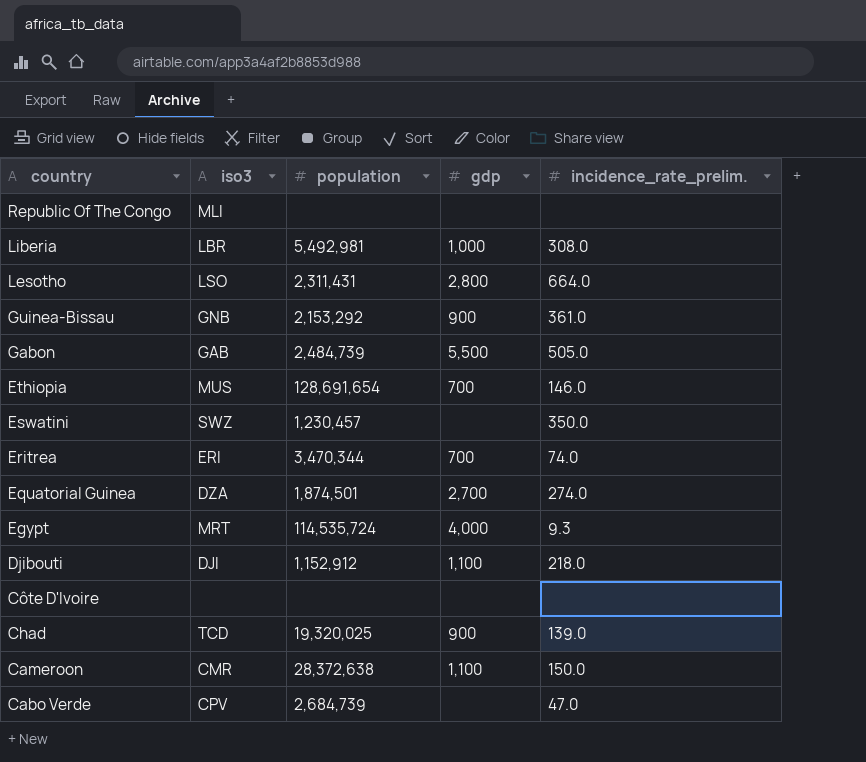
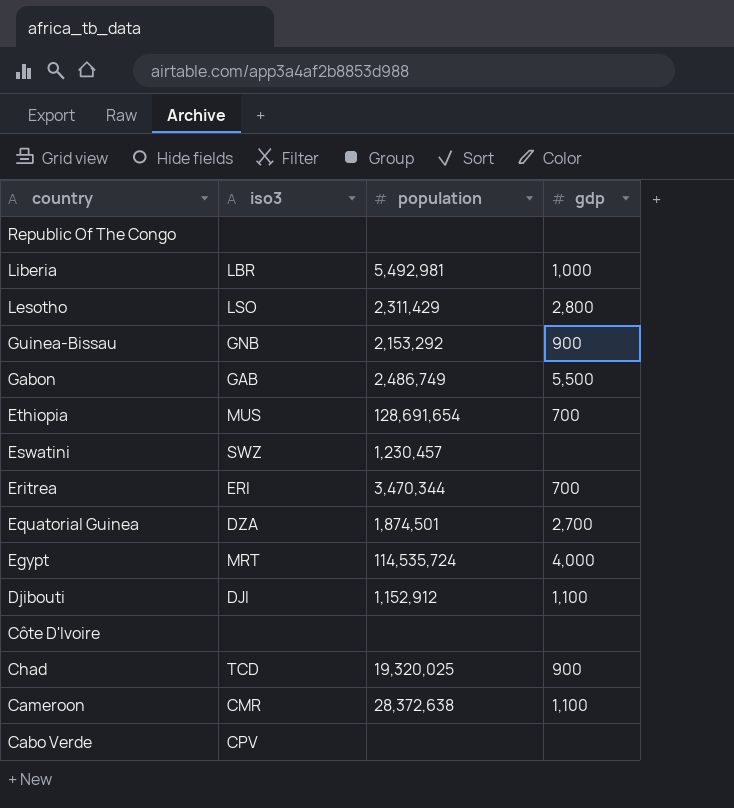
column incidence_rate_prelim. | position: 5 -> none
Republic Of The Congo | iso3: MLI -> none
Lesotho | population: 2,311,431 -> 2,311,429
Gabon | population: 2,484,739 -> 2,486,749
Cabo Verde | population: 2,684,739 -> none

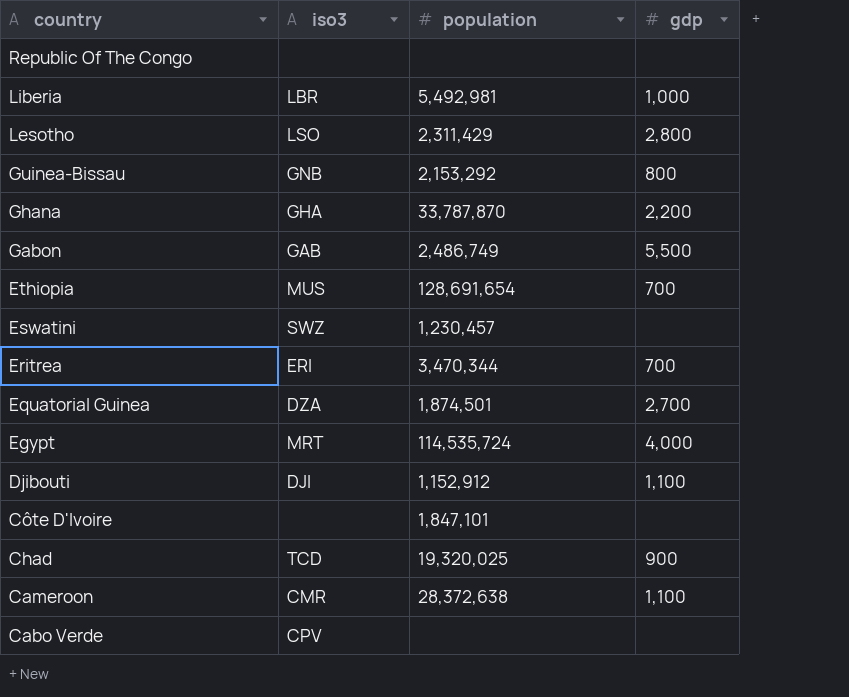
Guinea-Bissau | gdp: 900 -> 800
row Ghana: none -> GHA | 33,787,870 | 2,200
Côte D'Ivoire | population: none -> 1,847,101

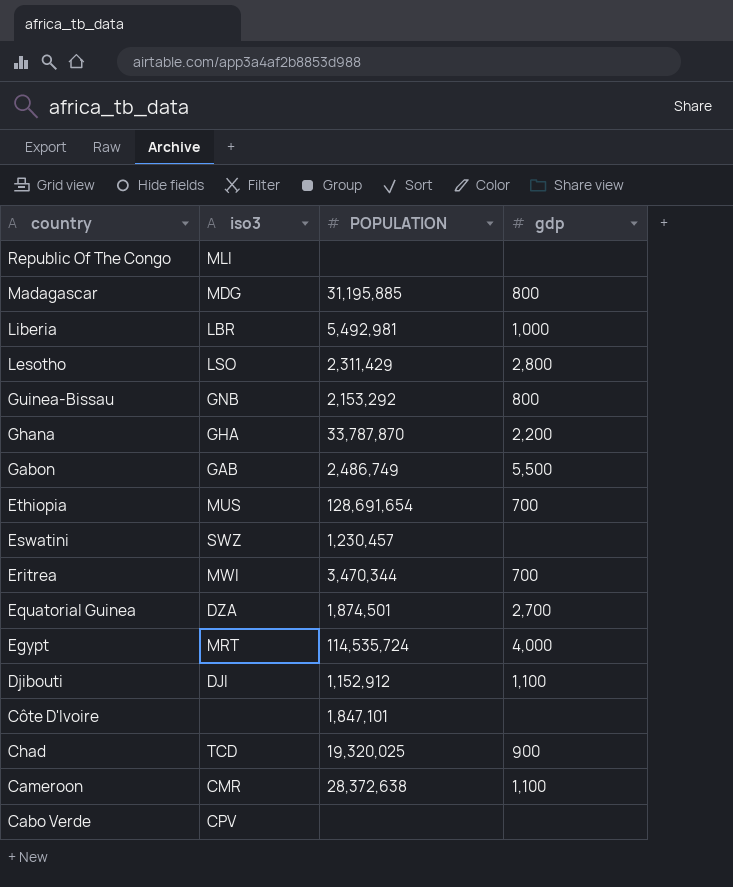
column name: population -> POPULATION
Republic Of The Congo | iso3: none -> MLI
row Madagascar: none -> MDG | 31,195,885 | 800
Eritrea | iso3: ERI -> MWI

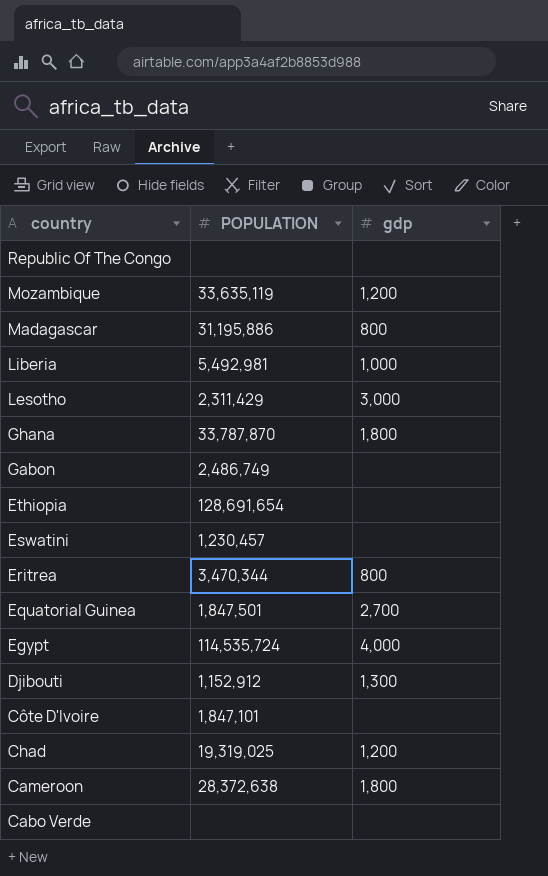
column iso3 | position: 2 -> none
row Guinea-Bissau: GNB | 2,153,292 | 800 -> none
row Mozambique: none -> 33,635,119 | 1,200
Madagascar | POPULATION: 31,195,885 -> 31,195,886
Lesotho | gdp: 2,800 -> 3,000
Ghana | gdp: 2,200 -> 1,800
Gabon | gdp: 5,500 -> none
Ethiopia | gdp: 700 -> none
Eritrea | gdp: 700 -> 800
Equatorial Guinea | POPULATION: 1,874,501 -> 1,847,501
Djibouti | gdp: 1,100 -> 1,300
Chad | POPULATION: 19,320,025 -> 19,319,025
Chad | gdp: 900 -> 1,200
Cameroon | gdp: 1,100 -> 1,800

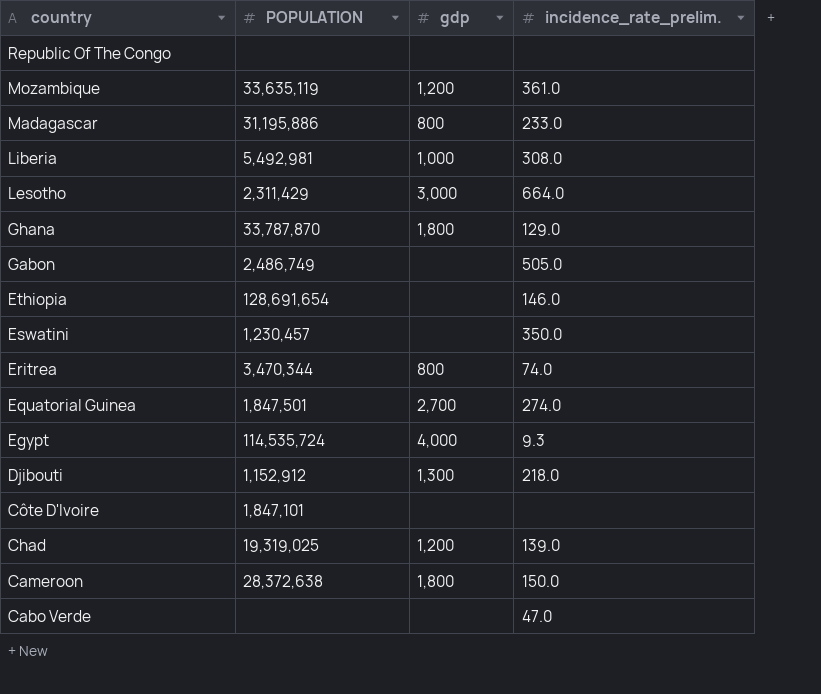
column incidence_rate_prelim. | position: none -> 4

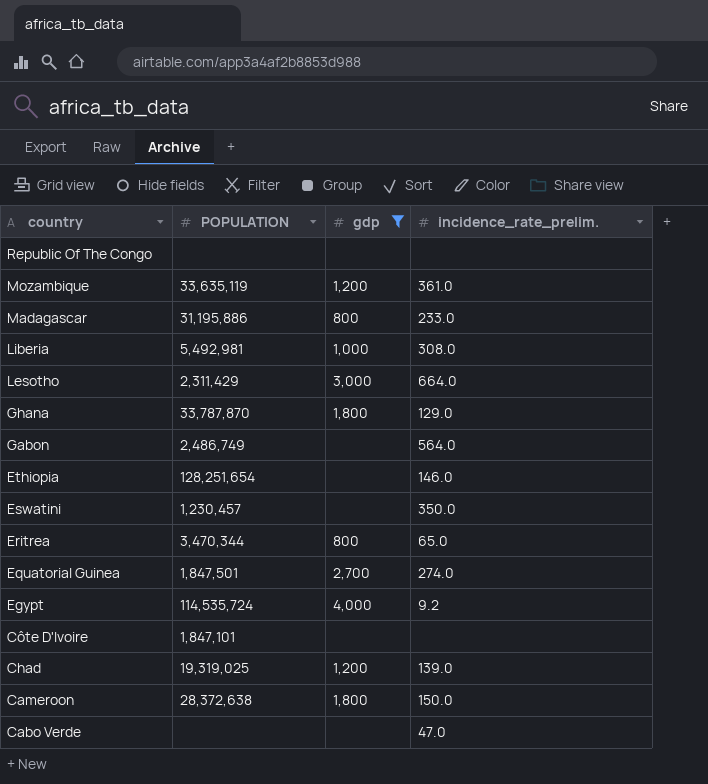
filter: none -> gdp != 1,300
Gabon | incidence_rate_prelim.: 505.0 -> 564.0
Ethiopia | POPULATION: 128,691,654 -> 128,251,654
Eritrea | incidence_rate_prelim.: 74.0 -> 65.0
Egypt | incidence_rate_prelim.: 9.3 -> 9.2

